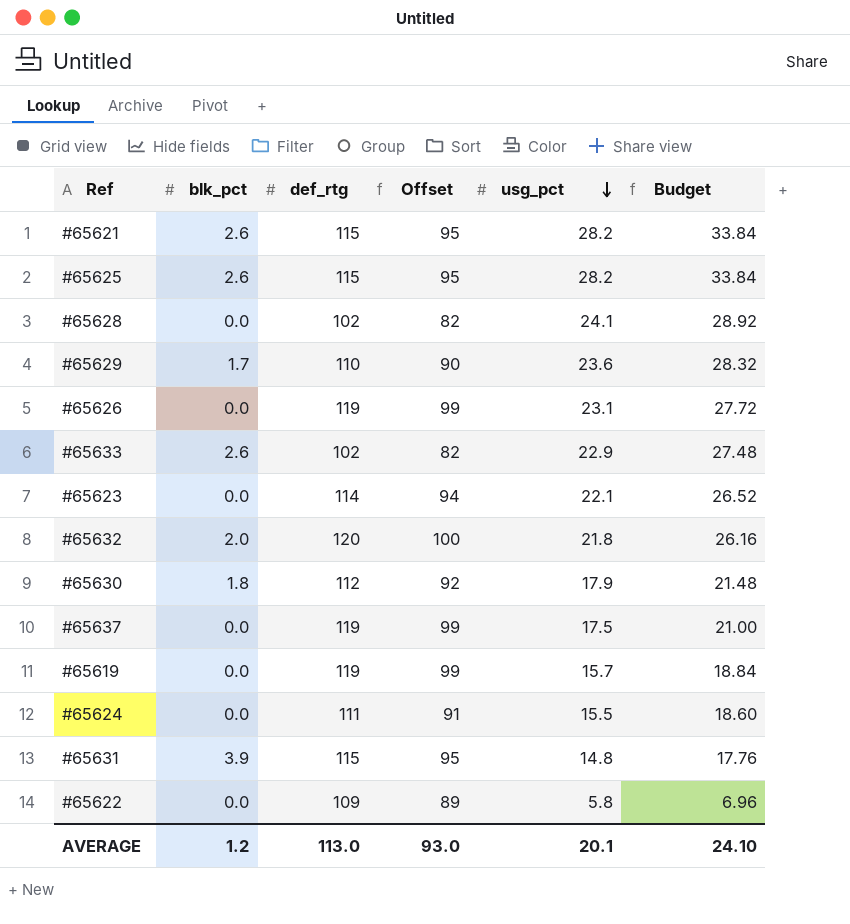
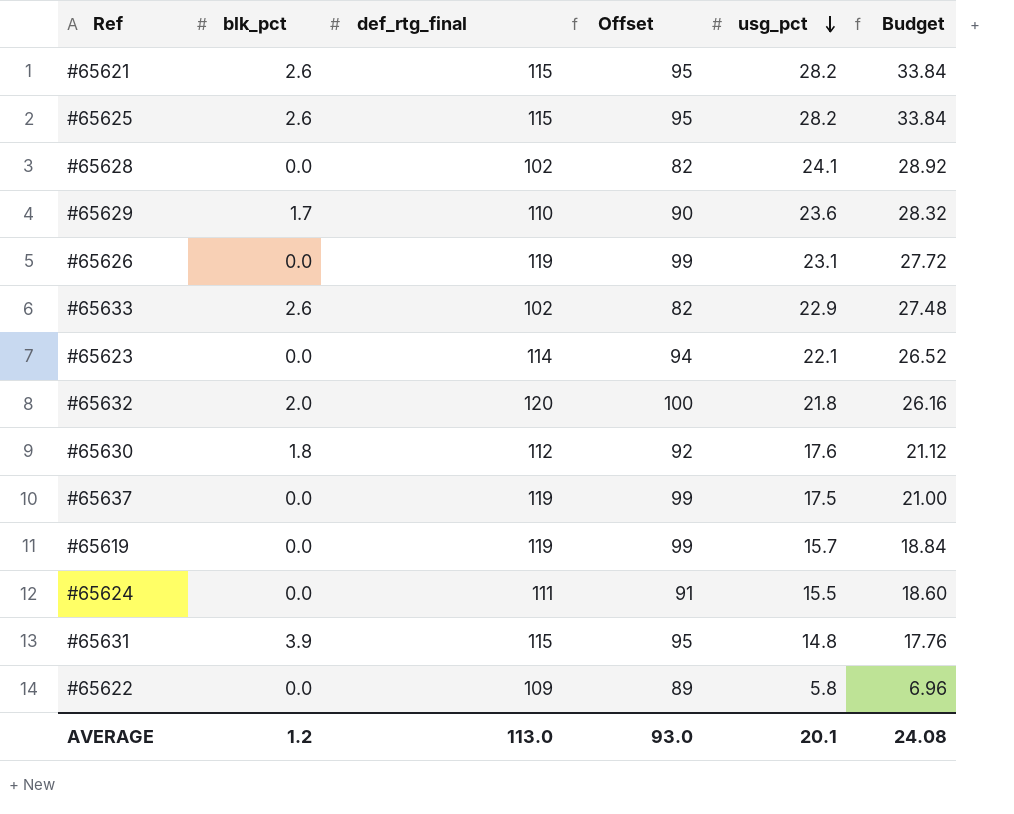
column name: def_rtg -> def_rtg_final
#65630 | usg_pct: 17.9 -> 17.6
#65630 | Budget: 21.48 -> 21.12
AVERAGE | Budget: 24.10 -> 24.08

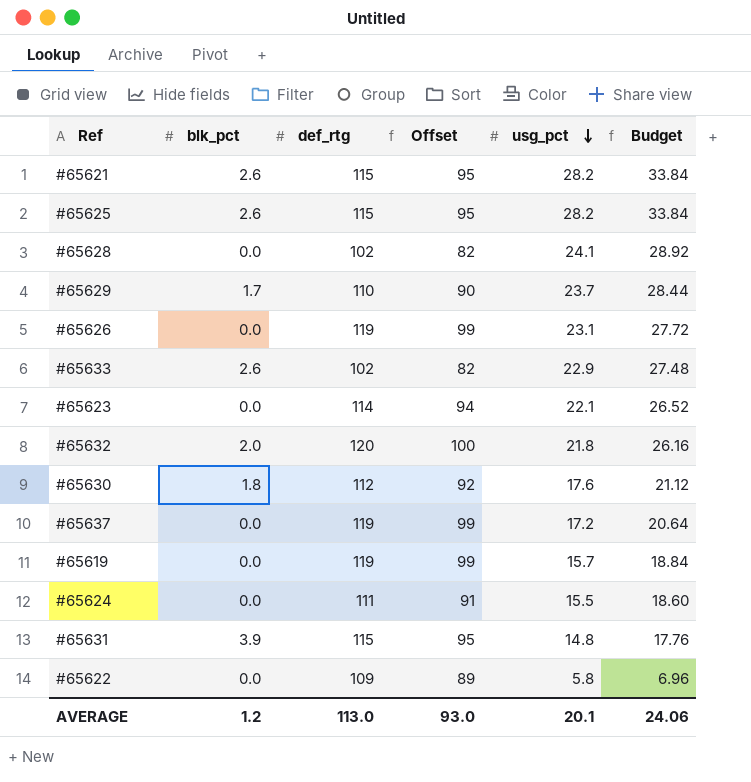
column name: def_rtg_final -> def_rtg
#65629 | usg_pct: 23.6 -> 23.7
#65629 | Budget: 28.32 -> 28.44
#65637 | usg_pct: 17.5 -> 17.2
#65637 | Budget: 21.00 -> 20.64
AVERAGE | Budget: 24.08 -> 24.06

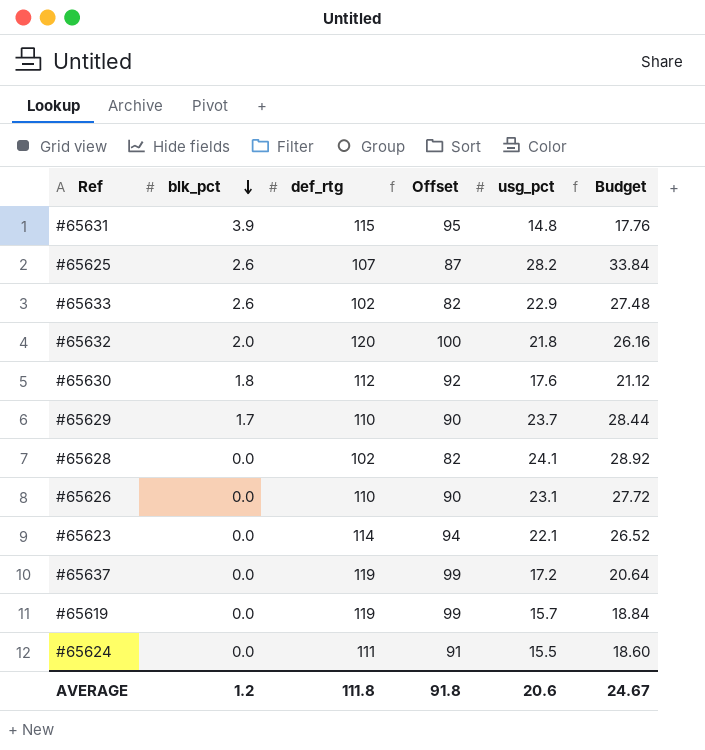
row order: usg_pct descending -> blk_pct descending
row #65621: 2.6 | 115 | 95 | 28.2 | 33.84 -> none
row #65622: 0.0 | 109 | 89 | 5.8 | 6.96 -> none
#65625 | def_rtg: 115 -> 107
#65625 | Offset: 95 -> 87
#65626 | def_rtg: 119 -> 110
#65626 | Offset: 99 -> 90
AVERAGE | def_rtg: 113.0 -> 111.8
AVERAGE | Offset: 93.0 -> 91.8
AVERAGE | usg_pct: 20.1 -> 20.6
AVERAGE | Budget: 24.06 -> 24.67

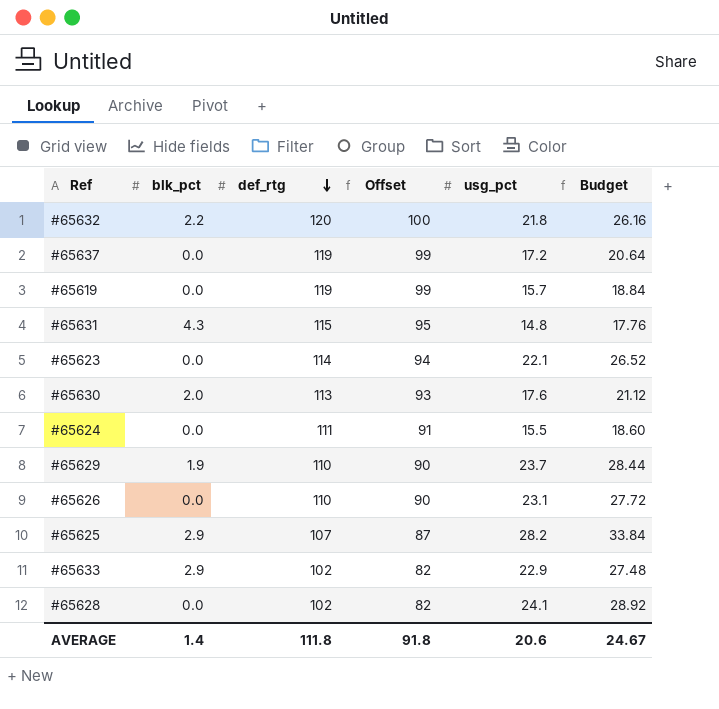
row order: blk_pct descending -> def_rtg descending
#65632 | blk_pct: 2.0 -> 2.2
#65631 | blk_pct: 3.9 -> 4.3
#65630 | blk_pct: 1.8 -> 2.0
#65630 | def_rtg: 112 -> 113
#65630 | Offset: 92 -> 93
#65629 | blk_pct: 1.7 -> 1.9
#65625 | blk_pct: 2.6 -> 2.9
#65633 | blk_pct: 2.6 -> 2.9
AVERAGE | blk_pct: 1.2 -> 1.4

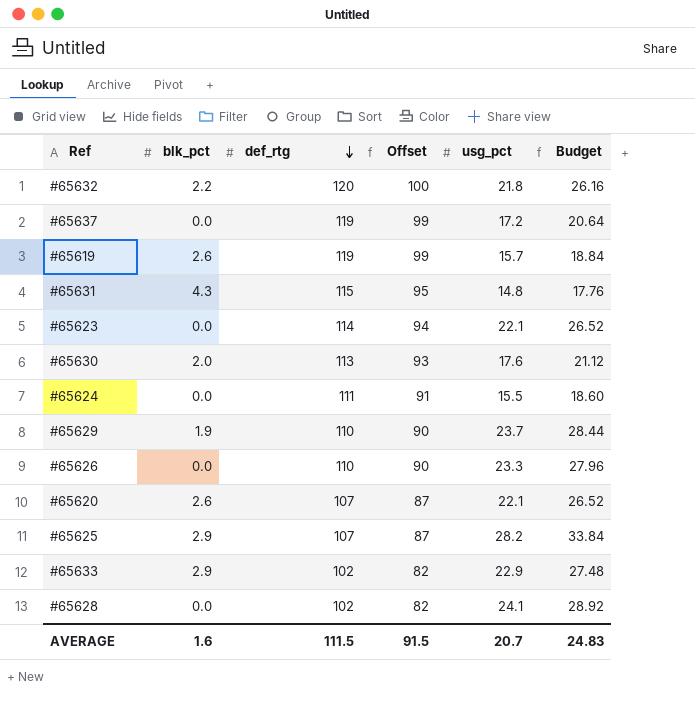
#65619 | blk_pct: 0.0 -> 2.6
#65626 | usg_pct: 23.1 -> 23.3
#65626 | Budget: 27.72 -> 27.96
row #65620: none -> 2.6 | 107 | 87 | 22.1 | 26.52
AVERAGE | blk_pct: 1.4 -> 1.6
AVERAGE | def_rtg: 111.8 -> 111.5
AVERAGE | Offset: 91.8 -> 91.5
AVERAGE | usg_pct: 20.6 -> 20.7
AVERAGE | Budget: 24.67 -> 24.83

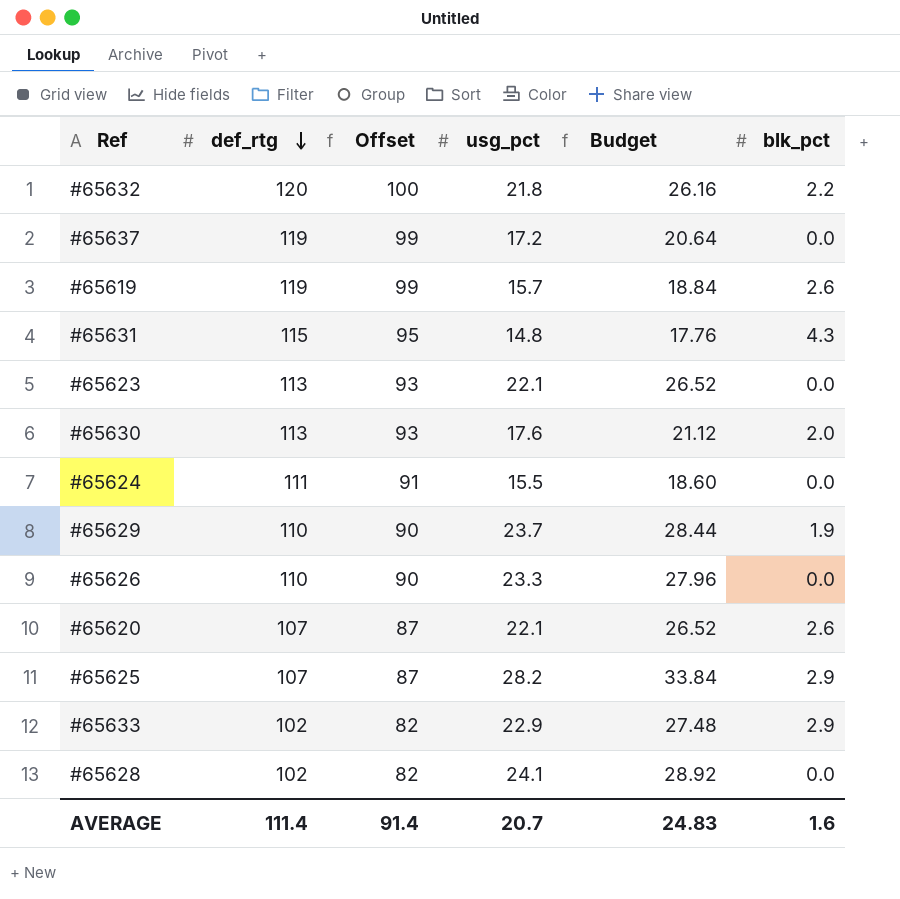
column blk_pct | position: 2 -> 6
#65623 | def_rtg: 114 -> 113
#65623 | Offset: 94 -> 93
AVERAGE | def_rtg: 111.5 -> 111.4
AVERAGE | Offset: 91.5 -> 91.4

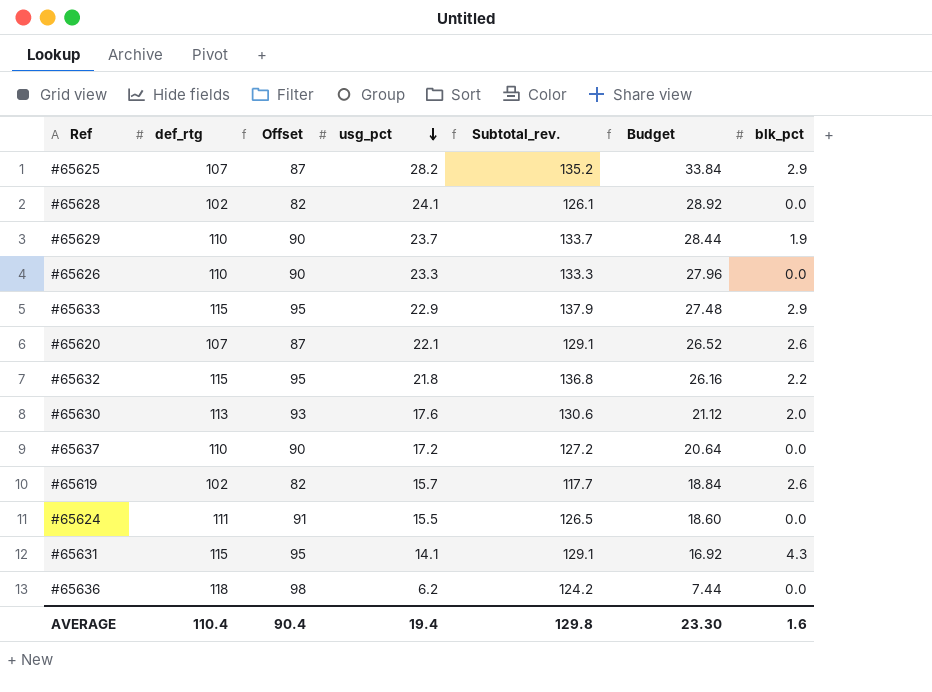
row order: def_rtg descending -> usg_pct descending
column Subtotal_rev. | formula: none -> [def_rtg] + [usg_pct]
row #65623: 113 | 93 | 22.1 | 26.52 | 0.0 -> none
#65633 | def_rtg: 102 -> 115
#65633 | Offset: 82 -> 95
#65632 | def_rtg: 120 -> 115
#65632 | Offset: 100 -> 95
#65637 | def_rtg: 119 -> 110
#65637 | Offset: 99 -> 90
#65619 | def_rtg: 119 -> 102
#65619 | Offset: 99 -> 82
#65631 | usg_pct: 14.8 -> 14.1
#65631 | Budget: 17.76 -> 16.92
row #65636: none -> 118 | 98 | 6.2 | 124.2 | 7.44 | 0.0
AVERAGE | def_rtg: 111.4 -> 110.4
AVERAGE | Offset: 91.4 -> 90.4
AVERAGE | usg_pct: 20.7 -> 19.4
AVERAGE | Budget: 24.83 -> 23.30

